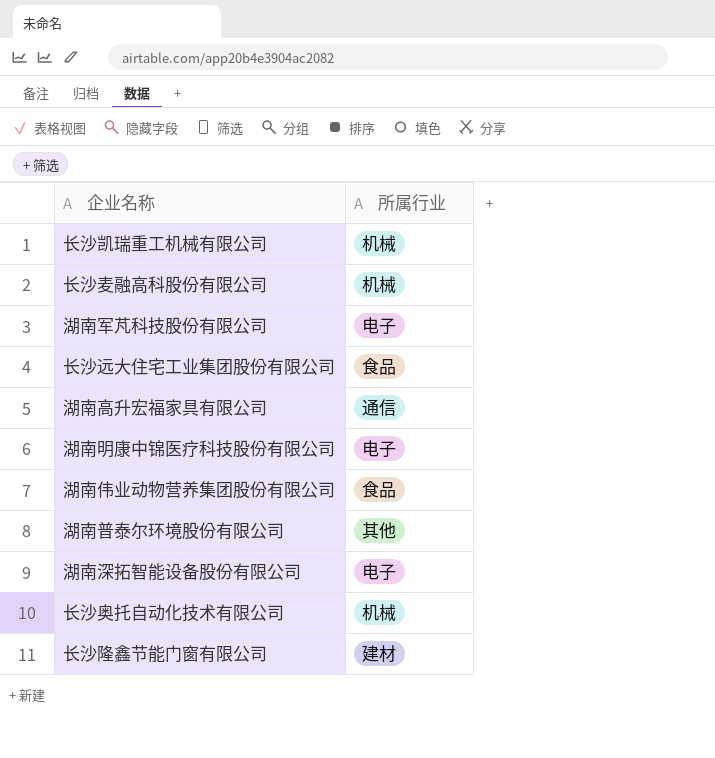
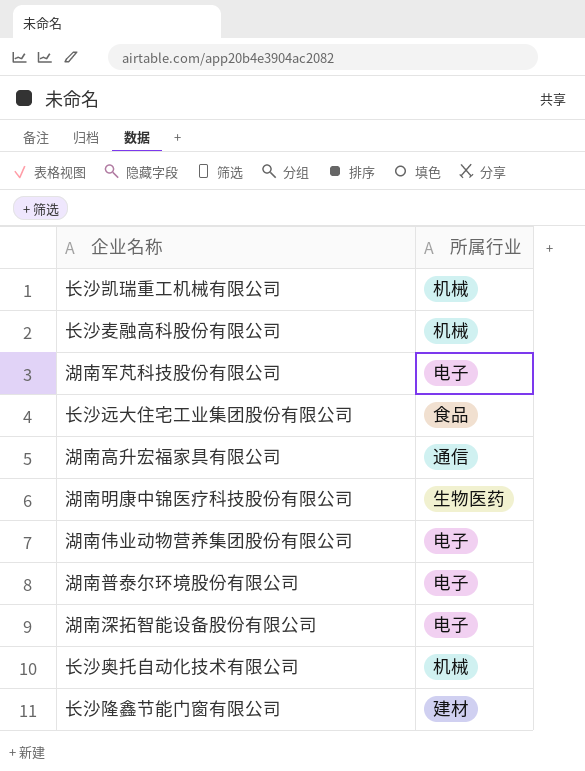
湖南明康中锦医疗科技股份有限公司 | 所属行业: 电子 -> 生物医药
湖南伟业动物营养集团股份有限公司 | 所属行业: 食品 -> 电子
湖南普泰尔环境股份有限公司 | 所属行业: 其他 -> 电子

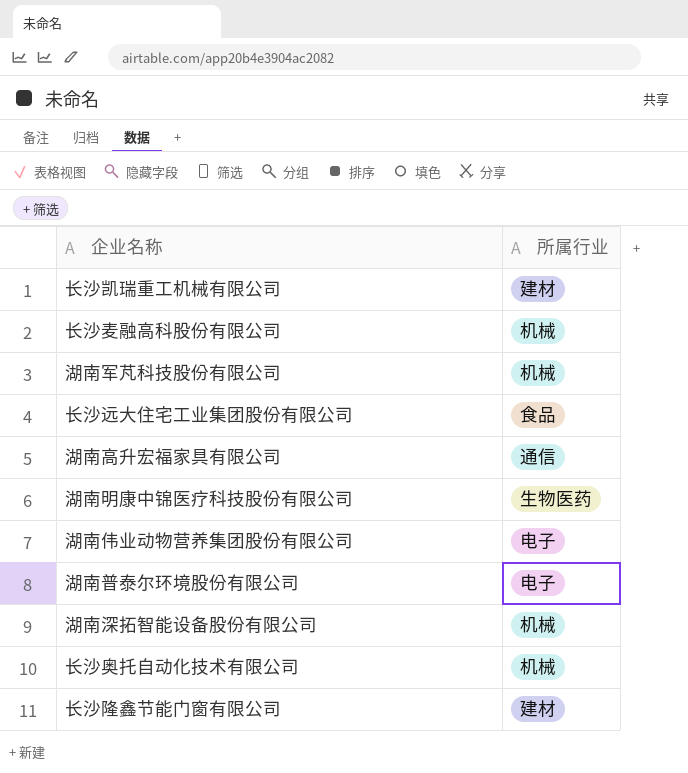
长沙凯瑞重工机械有限公司 | 所属行业: 机械 -> 建材
湖南军芃科技股份有限公司 | 所属行业: 电子 -> 机械
湖南深拓智能设备股份有限公司 | 所属行业: 电子 -> 机械

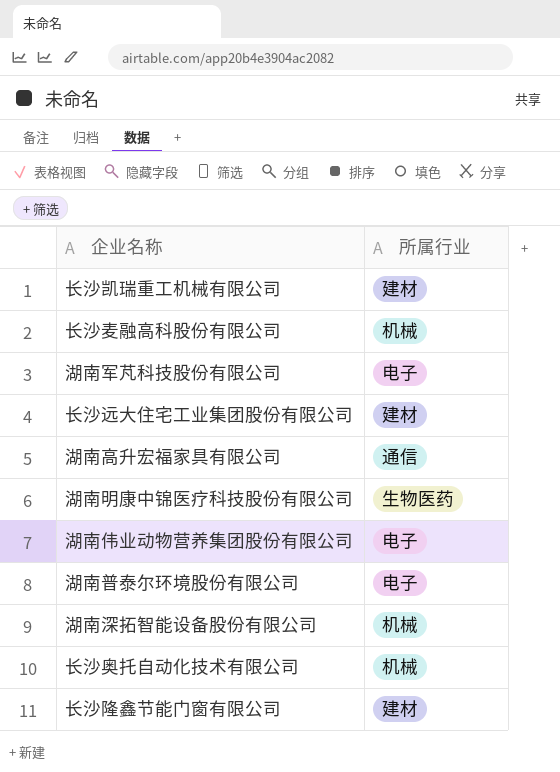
湖南军芃科技股份有限公司 | 所属行业: 机械 -> 电子
长沙远大住宅工业集团股份有限公司 | 所属行业: 食品 -> 建材

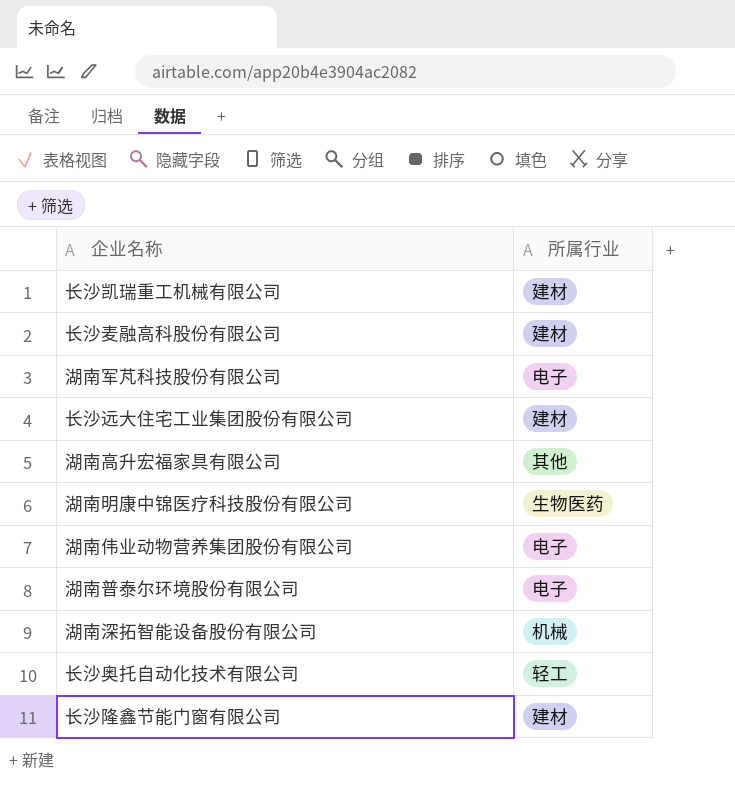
长沙麦融高科股份有限公司 | 所属行业: 机械 -> 建材
湖南高升宏福家具有限公司 | 所属行业: 通信 -> 其他
长沙奥托自动化技术有限公司 | 所属行业: 机械 -> 轻工

